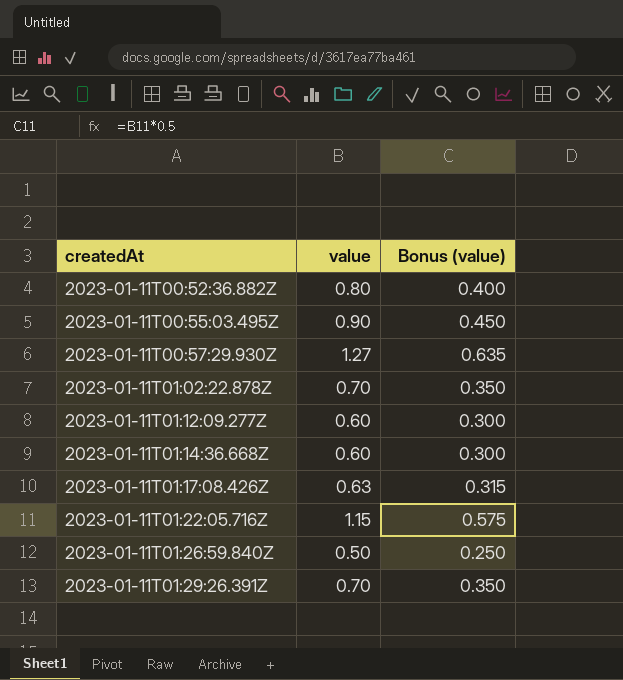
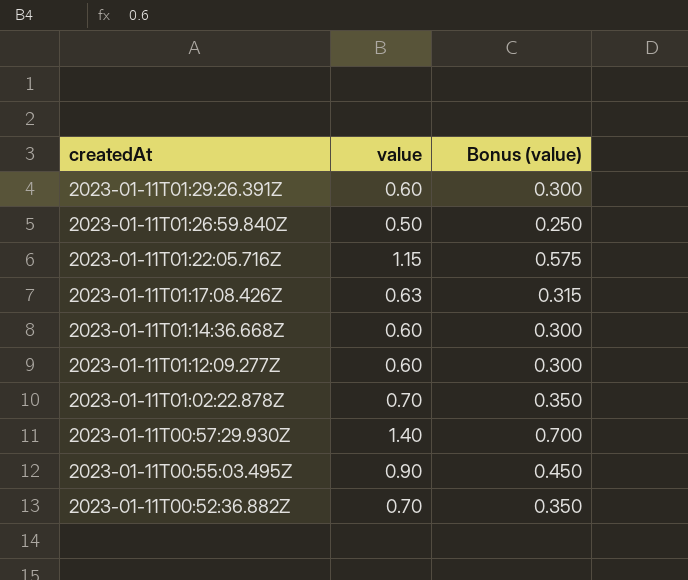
row order: createdAt ascending -> createdAt descending
2023-01-11T01:29:26.391Z | value: 0.70 -> 0.60
2023-01-11T01:29:26.391Z | Bonus (value): 0.350 -> 0.300
2023-01-11T00:57:29.930Z | value: 1.27 -> 1.40
2023-01-11T00:57:29.930Z | Bonus (value): 0.635 -> 0.700
2023-01-11T00:52:36.882Z | value: 0.80 -> 0.70
2023-01-11T00:52:36.882Z | Bonus (value): 0.400 -> 0.350

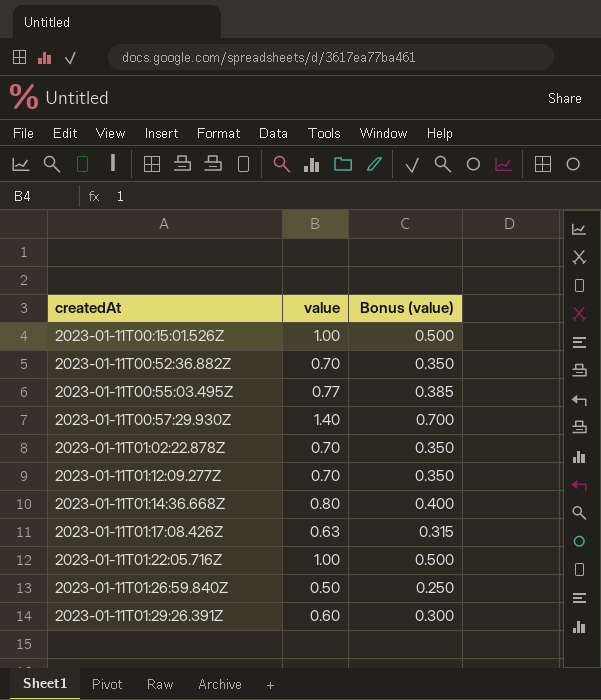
row order: createdAt descending -> createdAt ascending
row 2023-01-11T00:15:01.526Z: none -> 1.00 | 0.500
2023-01-11T00:55:03.495Z | value: 0.90 -> 0.77
2023-01-11T00:55:03.495Z | Bonus (value): 0.450 -> 0.385
2023-01-11T01:12:09.277Z | value: 0.60 -> 0.70
2023-01-11T01:12:09.277Z | Bonus (value): 0.300 -> 0.350
2023-01-11T01:14:36.668Z | value: 0.60 -> 0.80
2023-01-11T01:14:36.668Z | Bonus (value): 0.300 -> 0.400
2023-01-11T01:22:05.716Z | value: 1.15 -> 1.00
2023-01-11T01:22:05.716Z | Bonus (value): 0.575 -> 0.500

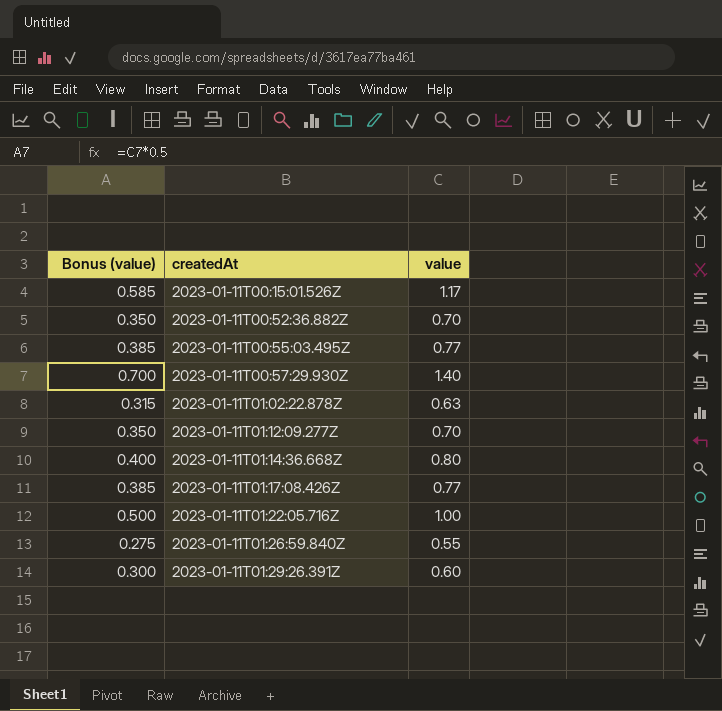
column Bonus (value) | position: 3 -> 1
2023-01-11T00:15:01.526Z | Bonus (value): 0.500 -> 0.585
2023-01-11T00:15:01.526Z | value: 1.00 -> 1.17
2023-01-11T01:02:22.878Z | Bonus (value): 0.350 -> 0.315
2023-01-11T01:02:22.878Z | value: 0.70 -> 0.63
2023-01-11T01:17:08.426Z | Bonus (value): 0.315 -> 0.385
2023-01-11T01:17:08.426Z | value: 0.63 -> 0.77
2023-01-11T01:26:59.840Z | Bonus (value): 0.250 -> 0.275
2023-01-11T01:26:59.840Z | value: 0.50 -> 0.55

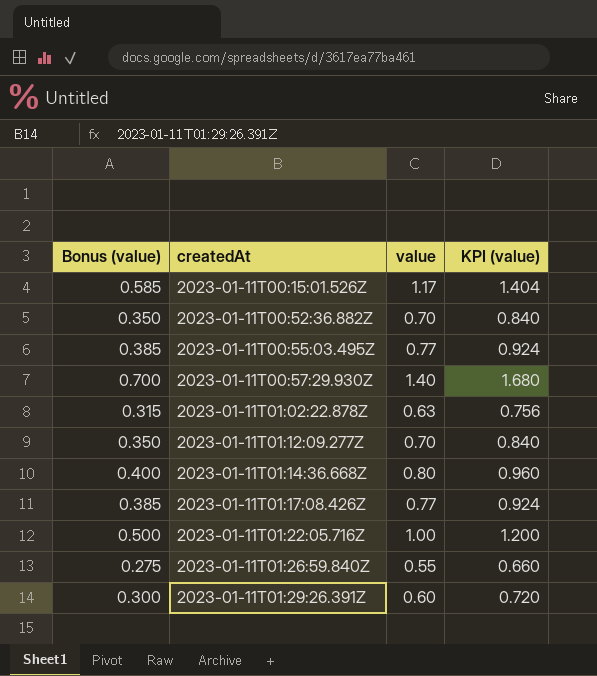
column KPI (value) | formula: none -> [value] * 1.2

